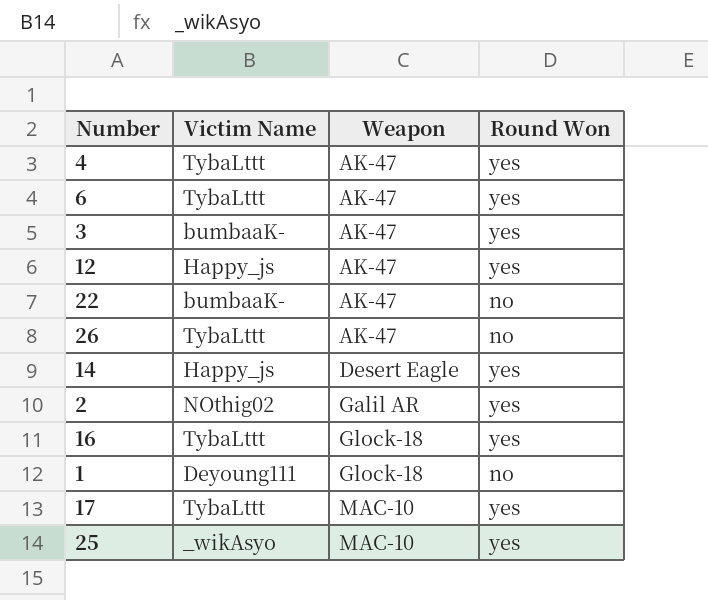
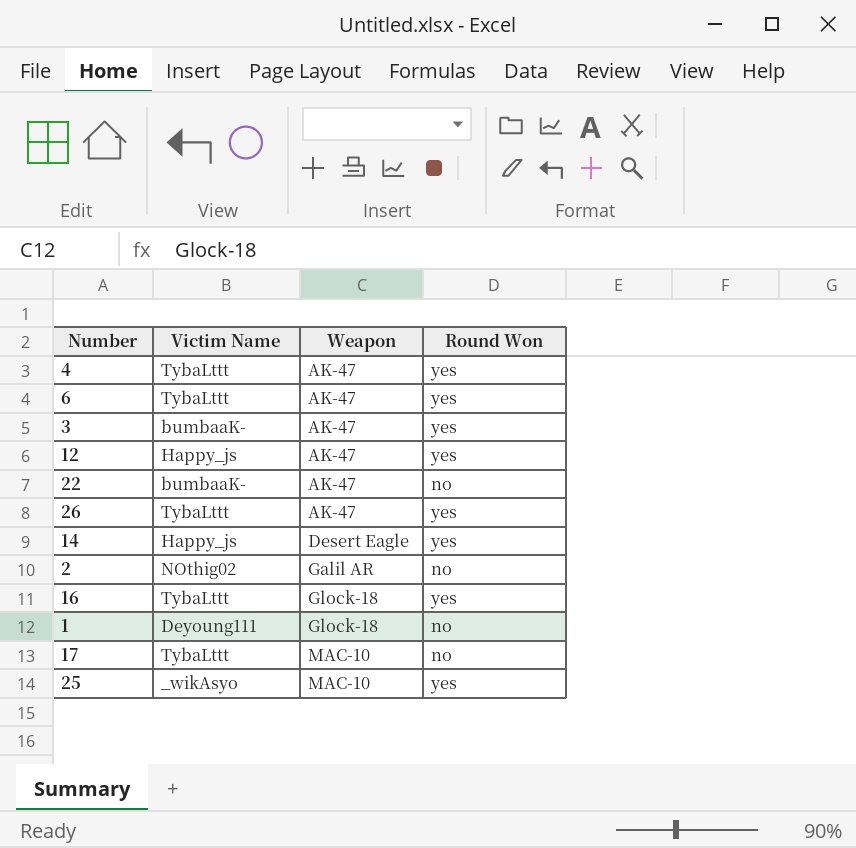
26 | Round Won: no -> yes
2 | Round Won: yes -> no
17 | Round Won: yes -> no

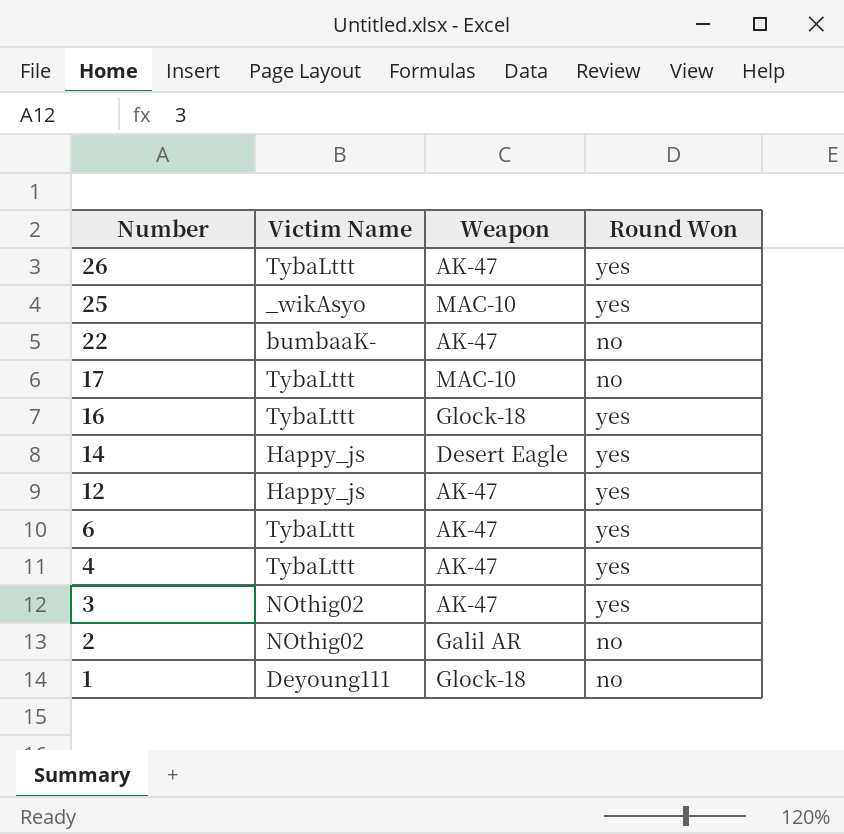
row order: Weapon ascending -> Number descending
3 | Victim Name: bumbaaK- -> NOthig02

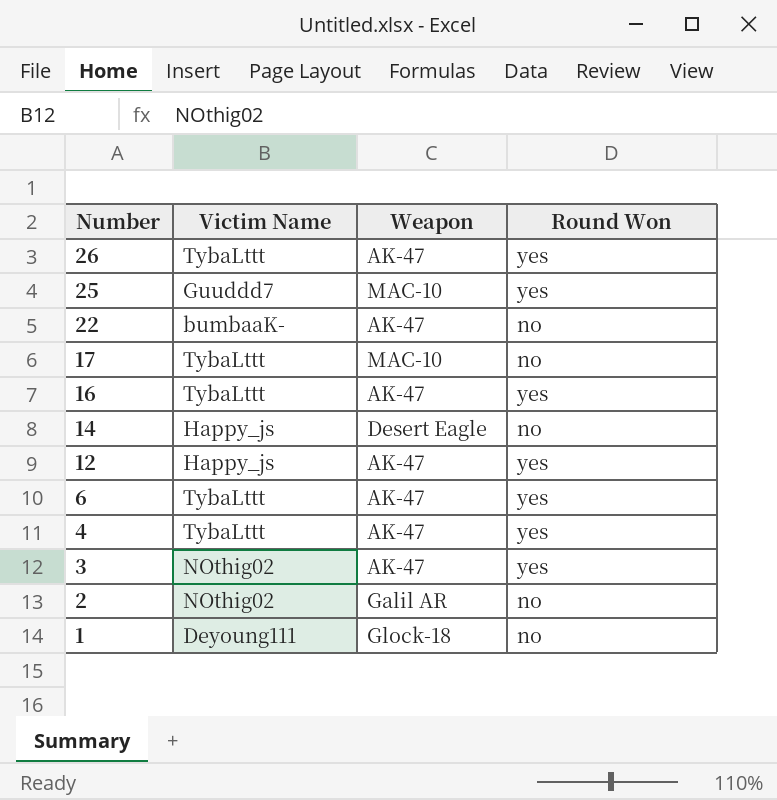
25 | Victim Name: _wikAsyo -> Guuddd7
16 | Weapon: Glock-18 -> AK-47
14 | Round Won: yes -> no

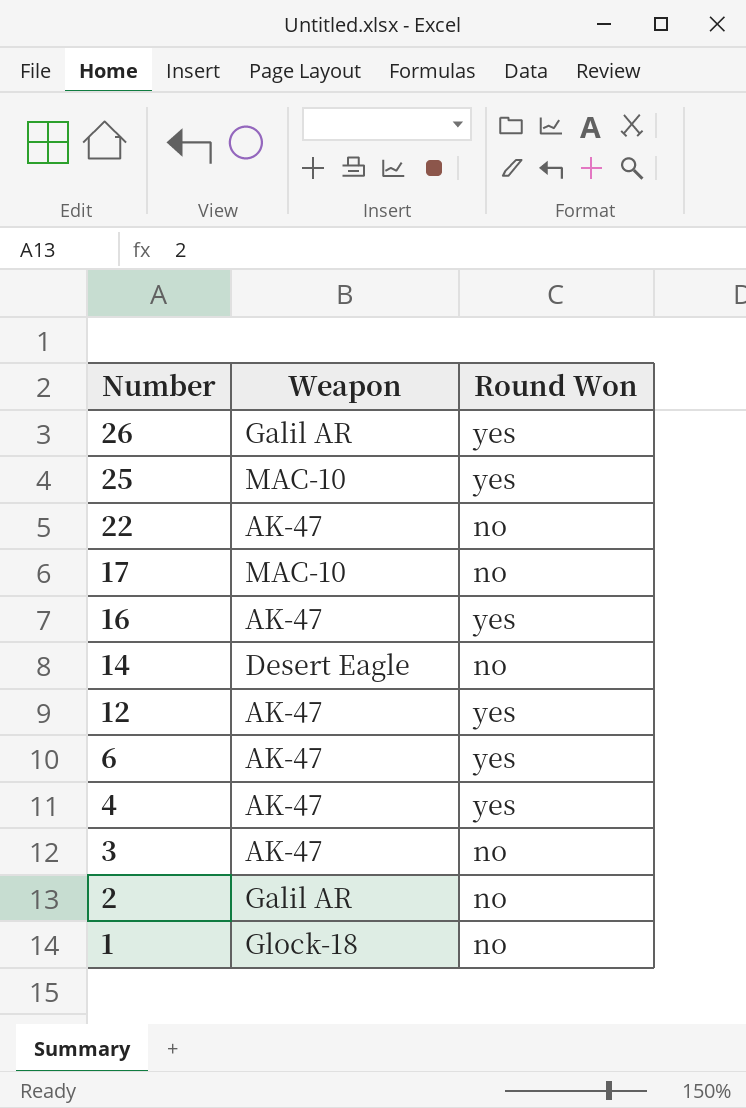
column Victim Name | position: 2 -> none
26 | Weapon: AK-47 -> Galil AR
3 | Round Won: yes -> no

